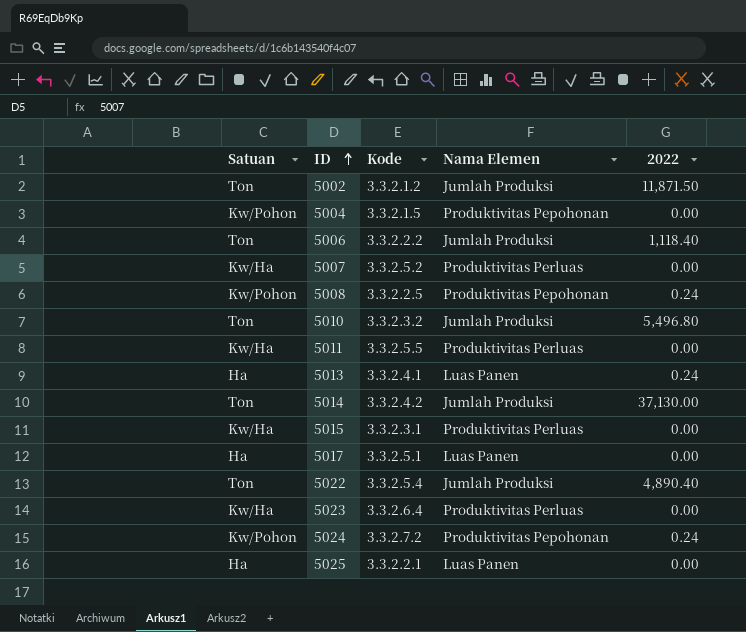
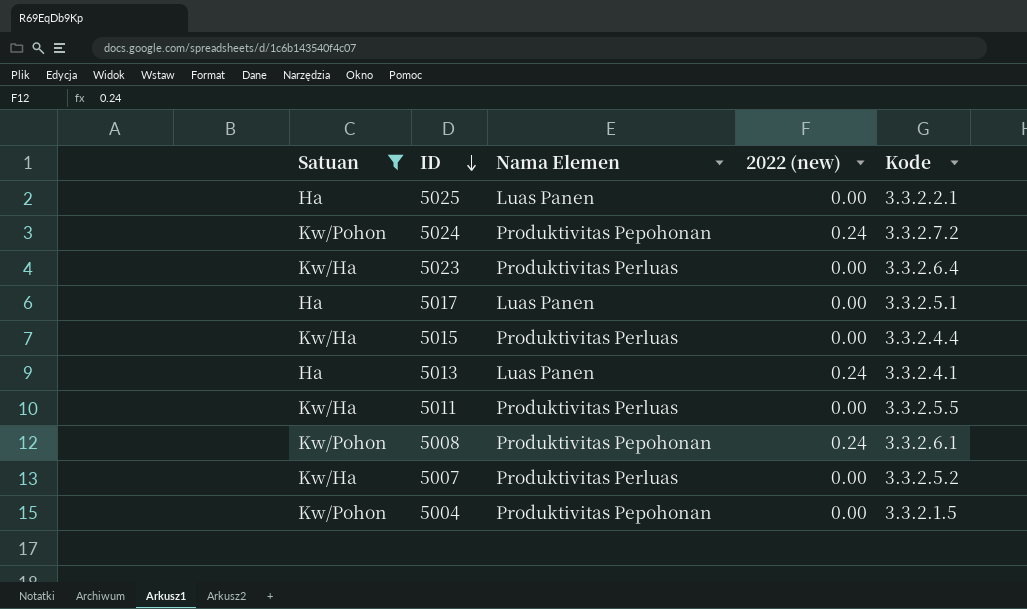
filter: none -> Satuan != Ton
row order: ID ascending -> ID descending
column name: 2022 -> 2022 (new)
column Kode | position: 3 -> 5
5015 | Kode: 3.3.2.3.1 -> 3.3.2.4.4
5008 | Kode: 3.3.2.2.5 -> 3.3.2.6.1

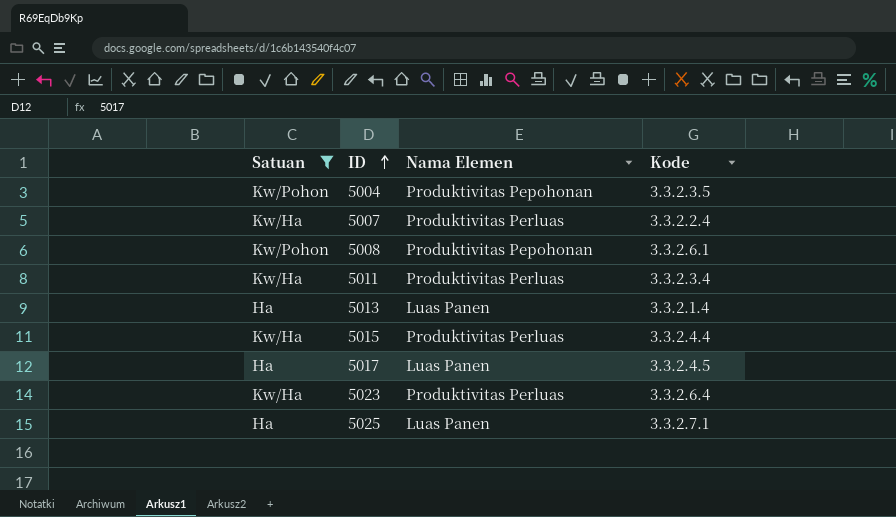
row order: ID descending -> ID ascending
column 2022 (new) | position: 4 -> none
row 5024: Kw/Pohon | Produktivitas Pepohonan | 0.24 | 3.3.2.7.2 -> none
5004 | Kode: 3.3.2.1.5 -> 3.3.2.3.5
5007 | Kode: 3.3.2.5.2 -> 3.3.2.2.4
5011 | Kode: 3.3.2.5.5 -> 3.3.2.3.4
5013 | Kode: 3.3.2.4.1 -> 3.3.2.1.4
5017 | Kode: 3.3.2.5.1 -> 3.3.2.4.5
5025 | Kode: 3.3.2.2.1 -> 3.3.2.7.1

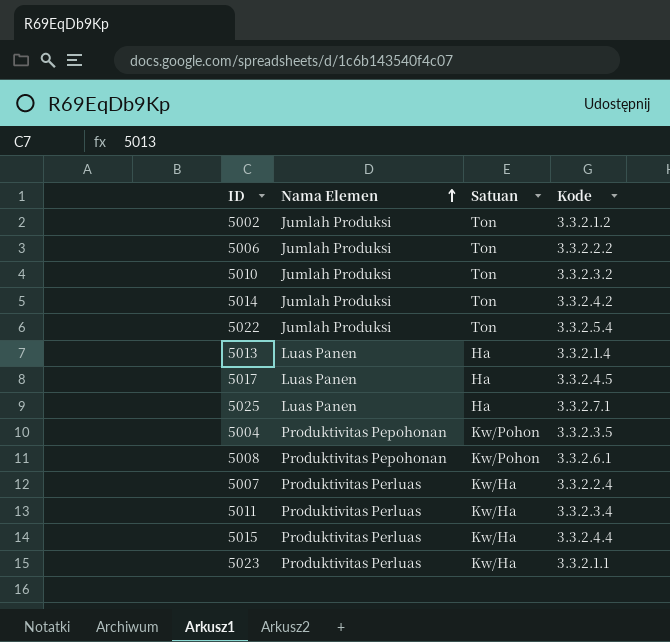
filter: Satuan != Ton -> none
row order: ID ascending -> Nama Elemen ascending
column Satuan | position: 1 -> 3
5023 | Kode: 3.3.2.6.4 -> 3.3.2.1.1

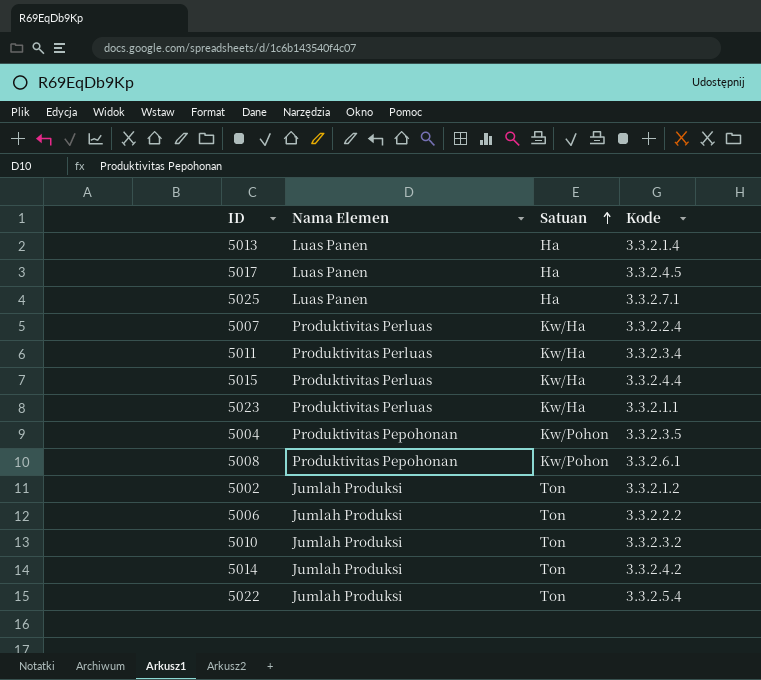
row order: Nama Elemen ascending -> Satuan ascending

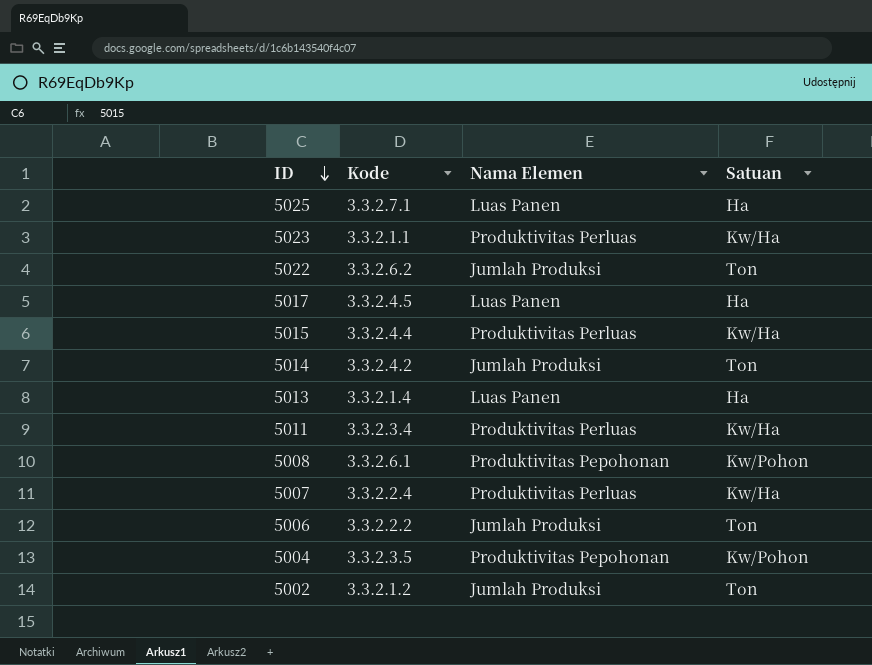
row order: Satuan ascending -> ID descending
column Kode | position: 4 -> 2
row 5010: Jumlah Produksi | Ton | 3.3.2.3.2 -> none
5022 | Kode: 3.3.2.5.4 -> 3.3.2.6.2

